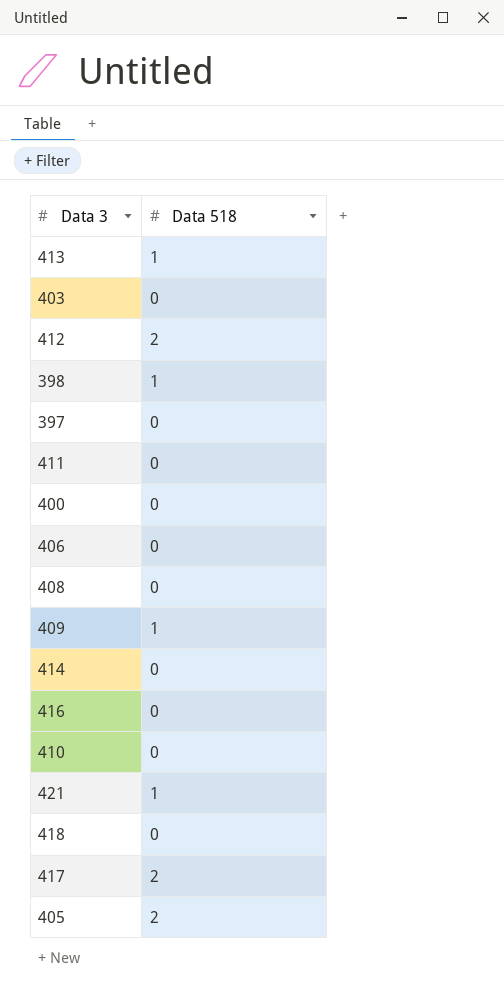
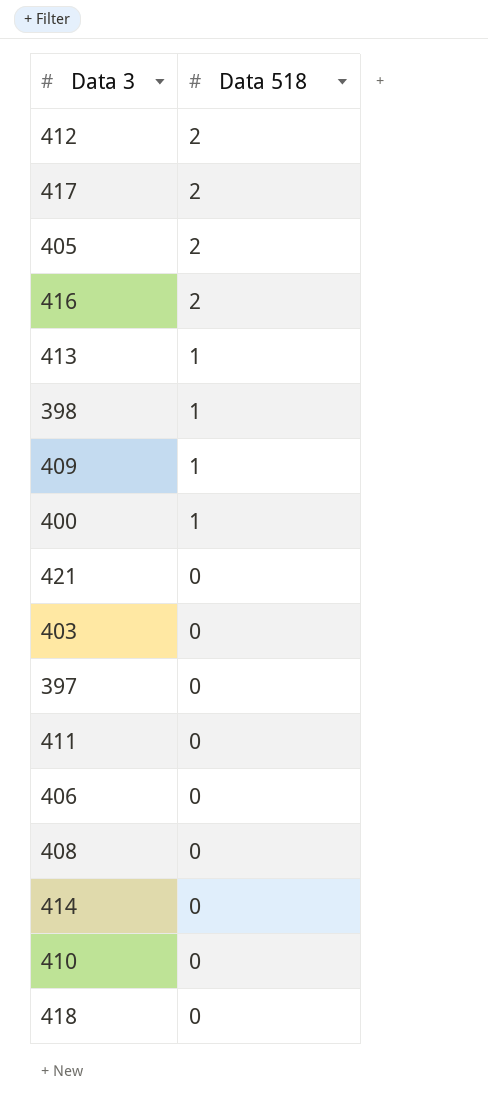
row order: none -> Data 518 descending
416 | Data 518: 0 -> 2
400 | Data 518: 0 -> 1
421 | Data 518: 1 -> 0

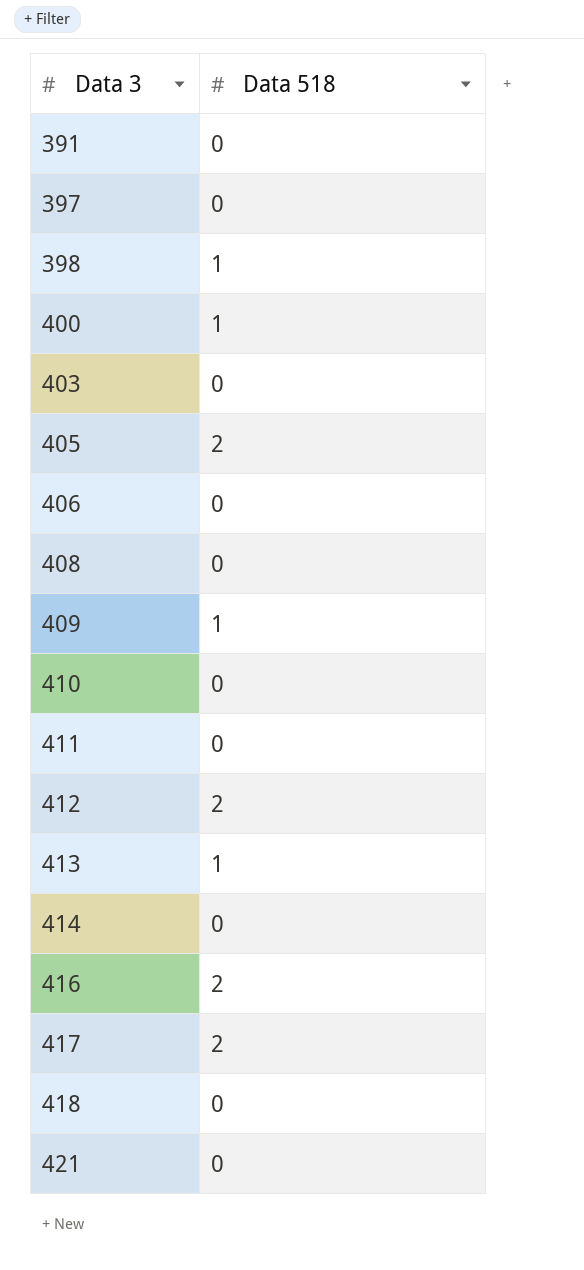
row order: Data 518 descending -> Data 3 ascending
row 391: none -> 0

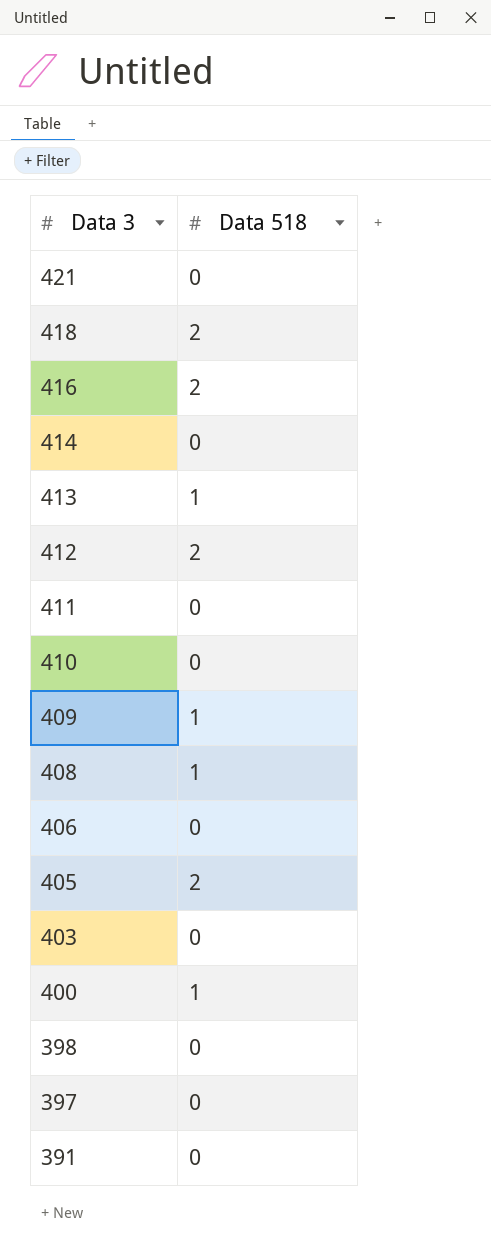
row order: Data 3 ascending -> Data 3 descending
row 417: 2 -> none
418 | Data 518: 0 -> 2
408 | Data 518: 0 -> 1
398 | Data 518: 1 -> 0

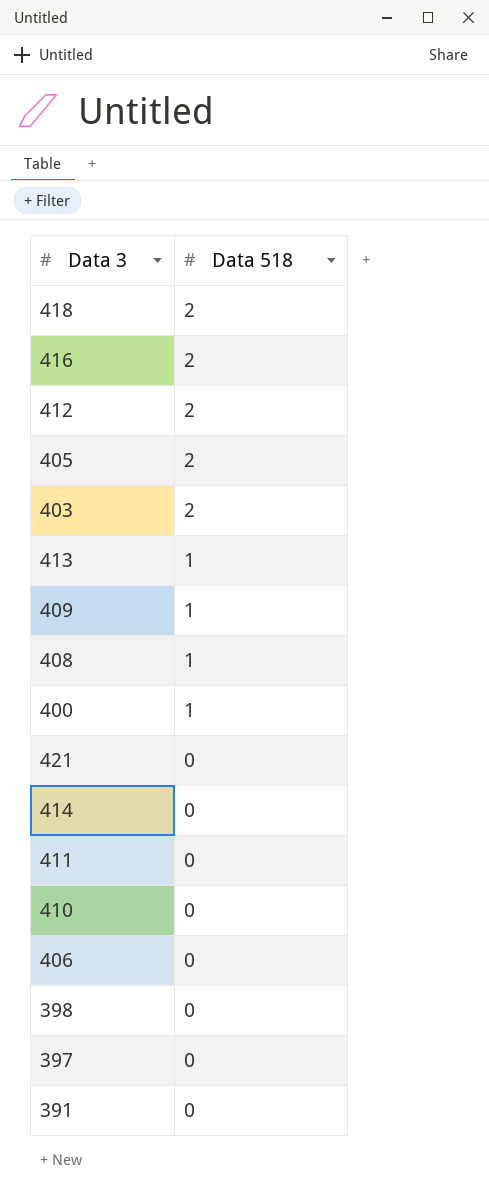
row order: Data 3 descending -> Data 518 descending
403 | Data 518: 0 -> 2

